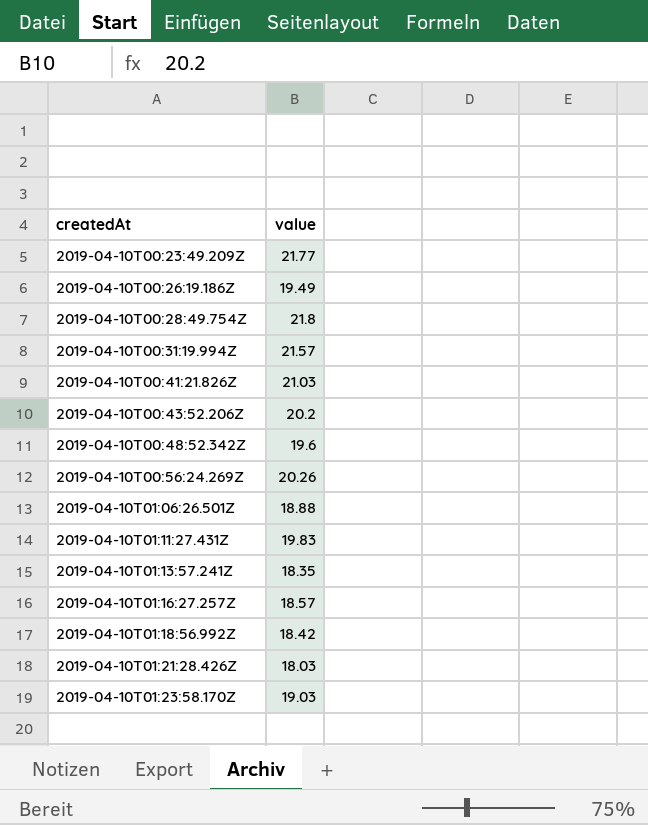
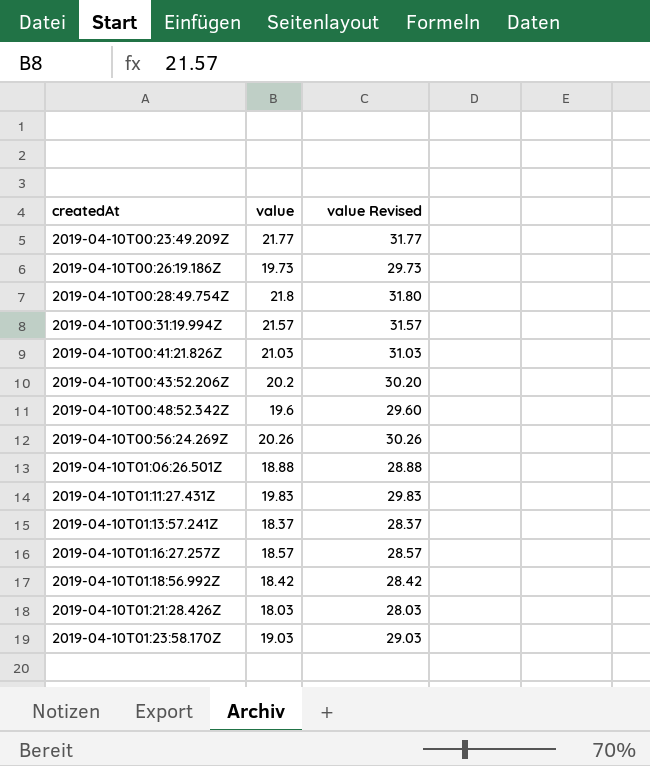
column value Revised | formula: none -> [value] + 10
2019-04-10T00:26:19.186Z | value: 19.49 -> 19.73
2019-04-10T01:13:57.241Z | value: 18.35 -> 18.37

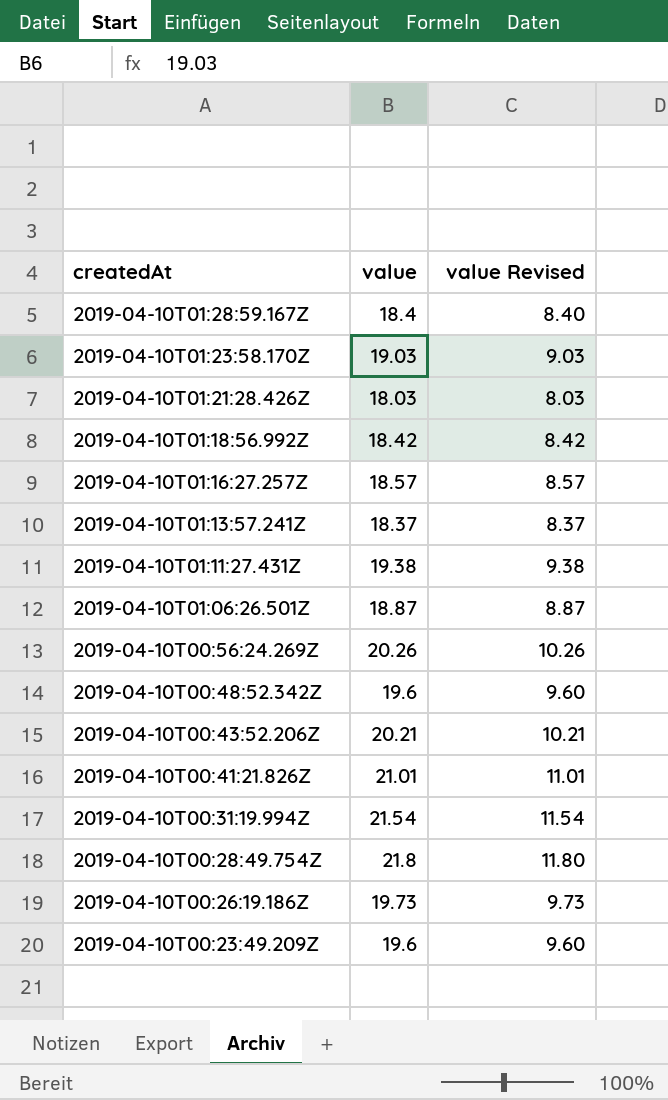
row order: createdAt ascending -> createdAt descending
column value Revised | formula: [value] + 10 -> [value] - 10
row 2019-04-10T01:28:59.167Z: none -> 18.4 | 8.40
2019-04-10T01:11:27.431Z | value: 19.83 -> 19.38
2019-04-10T01:06:26.501Z | value: 18.88 -> 18.87
2019-04-10T00:43:52.206Z | value: 20.2 -> 20.21
2019-04-10T00:41:21.826Z | value: 21.03 -> 21.01
2019-04-10T00:31:19.994Z | value: 21.57 -> 21.54
2019-04-10T00:23:49.209Z | value: 21.77 -> 19.6

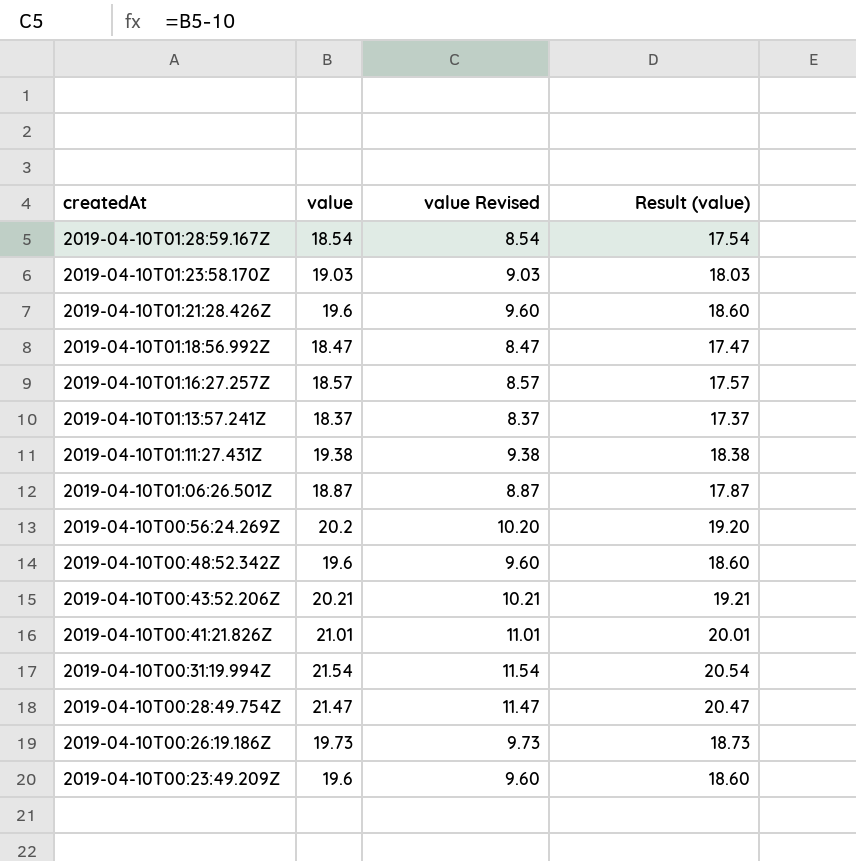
column Result (value) | formula: none -> [value] - 1
2019-04-10T01:28:59.167Z | value: 18.4 -> 18.54
2019-04-10T01:28:59.167Z | value Revised: 8.40 -> 8.54
2019-04-10T01:21:28.426Z | value: 18.03 -> 19.6
2019-04-10T01:21:28.426Z | value Revised: 8.03 -> 9.60
2019-04-10T01:18:56.992Z | value: 18.42 -> 18.47
2019-04-10T01:18:56.992Z | value Revised: 8.42 -> 8.47
2019-04-10T00:56:24.269Z | value: 20.26 -> 20.2
2019-04-10T00:56:24.269Z | value Revised: 10.26 -> 10.20
2019-04-10T00:28:49.754Z | value: 21.8 -> 21.47
2019-04-10T00:28:49.754Z | value Revised: 11.80 -> 11.47

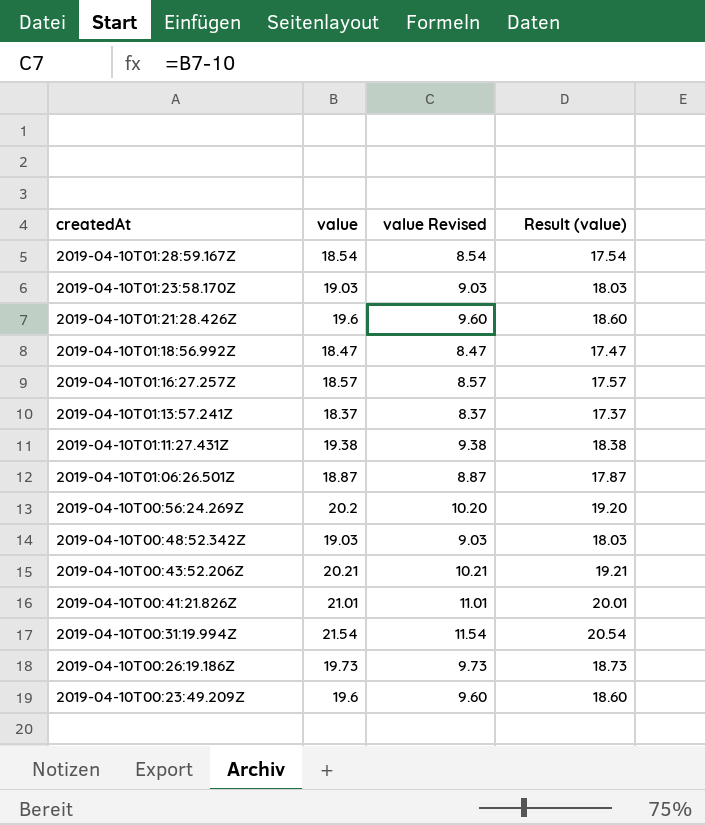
row 2019-04-10T00:28:49.754Z: 21.47 | 11.47 | 20.47 -> none
2019-04-10T00:48:52.342Z | value: 19.6 -> 19.03
2019-04-10T00:48:52.342Z | value Revised: 9.60 -> 9.03
2019-04-10T00:48:52.342Z | Result (value): 18.60 -> 18.03

